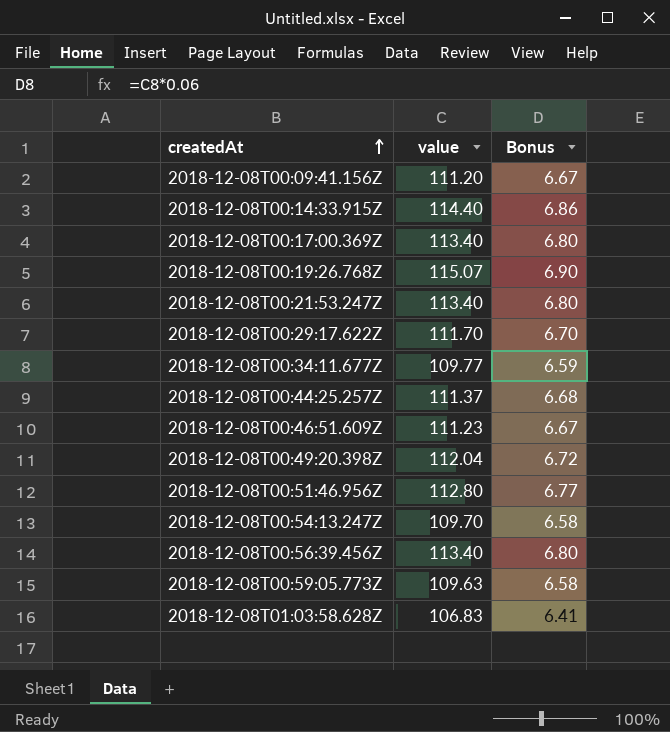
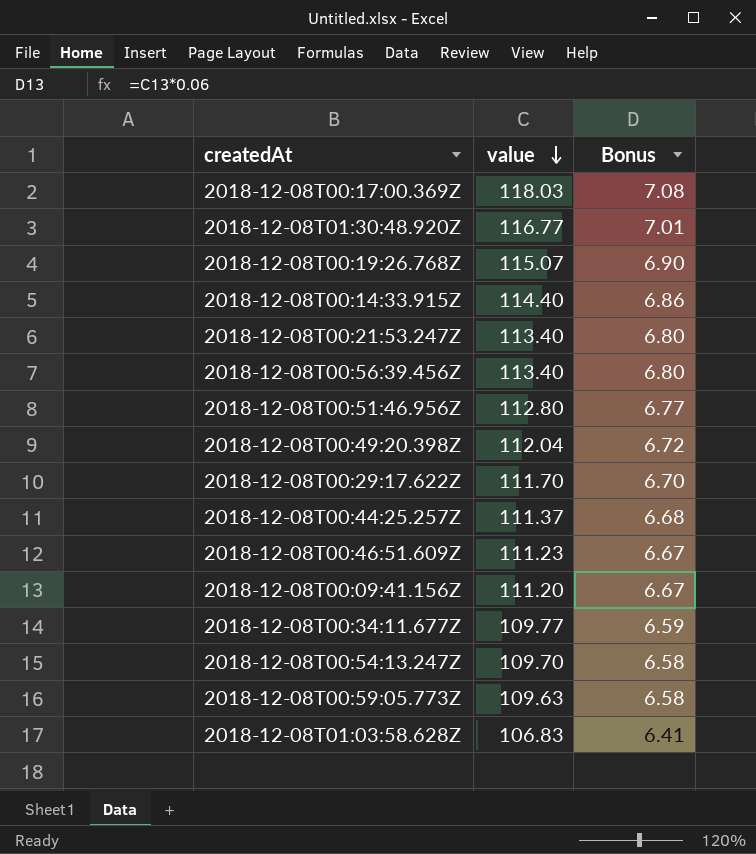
row order: createdAt ascending -> value descending
2018-12-08T00:17:00.369Z | value: 113.40 -> 118.03
2018-12-08T00:17:00.369Z | Bonus: 6.80 -> 7.08
row 2018-12-08T01:30:48.920Z: none -> 116.77 | 7.01

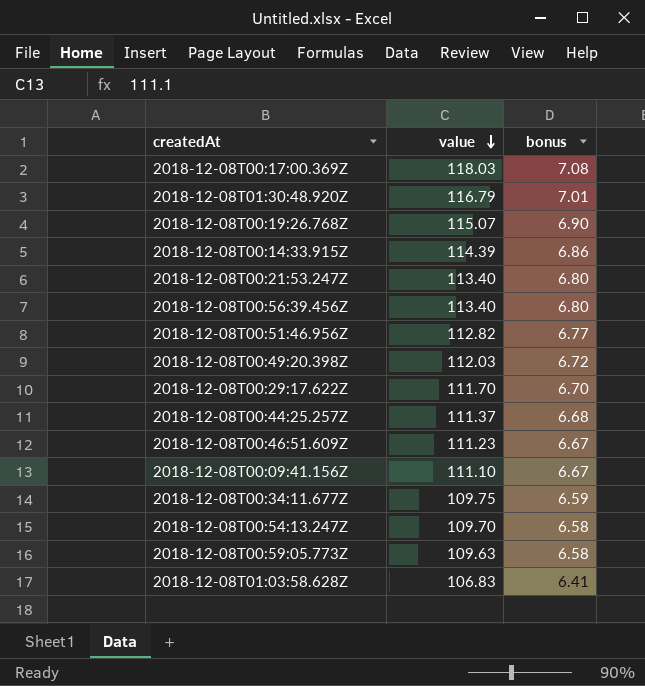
column name: Bonus -> bonus
2018-12-08T01:30:48.920Z | value: 116.77 -> 116.79
2018-12-08T00:14:33.915Z | value: 114.40 -> 114.39
2018-12-08T00:51:46.956Z | value: 112.80 -> 112.82
2018-12-08T00:49:20.398Z | value: 112.04 -> 112.03
2018-12-08T00:09:41.156Z | value: 111.20 -> 111.10
2018-12-08T00:34:11.677Z | value: 109.77 -> 109.75

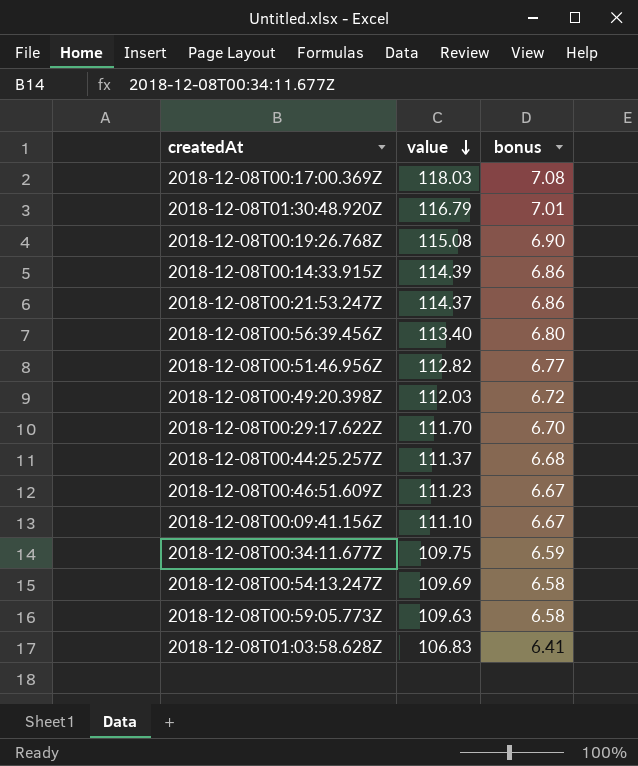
2018-12-08T00:19:26.768Z | value: 115.07 -> 115.08
2018-12-08T00:21:53.247Z | value: 113.40 -> 114.37
2018-12-08T00:21:53.247Z | bonus: 6.80 -> 6.86
2018-12-08T00:54:13.247Z | value: 109.70 -> 109.69

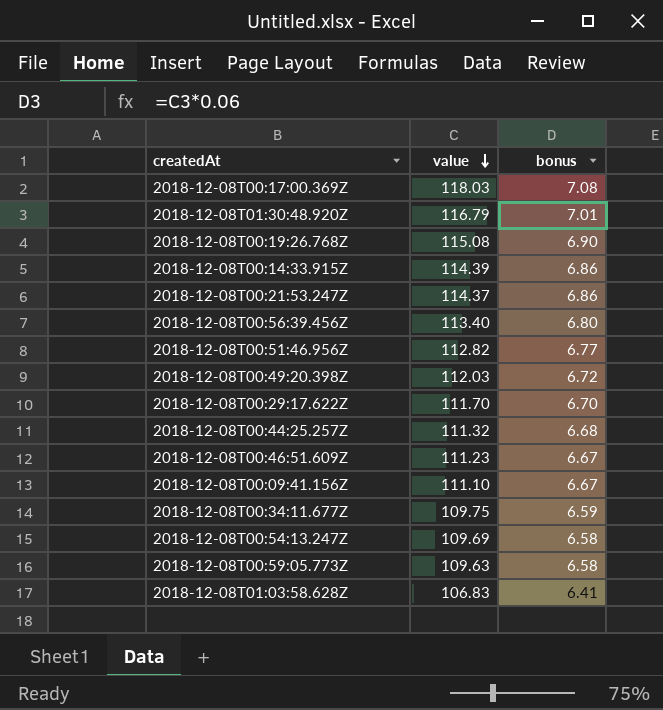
2018-12-08T00:44:25.257Z | value: 111.37 -> 111.32

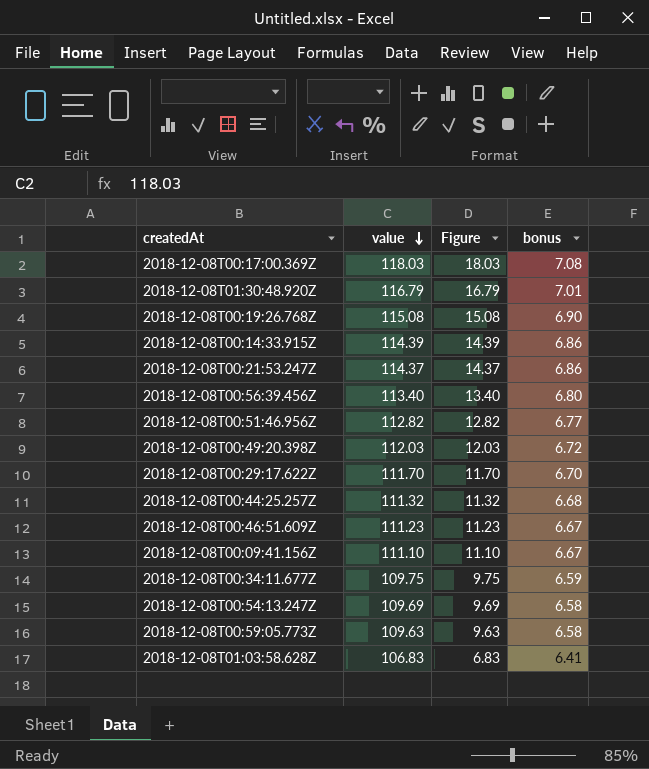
column Figure | formula: none -> [value] - 100

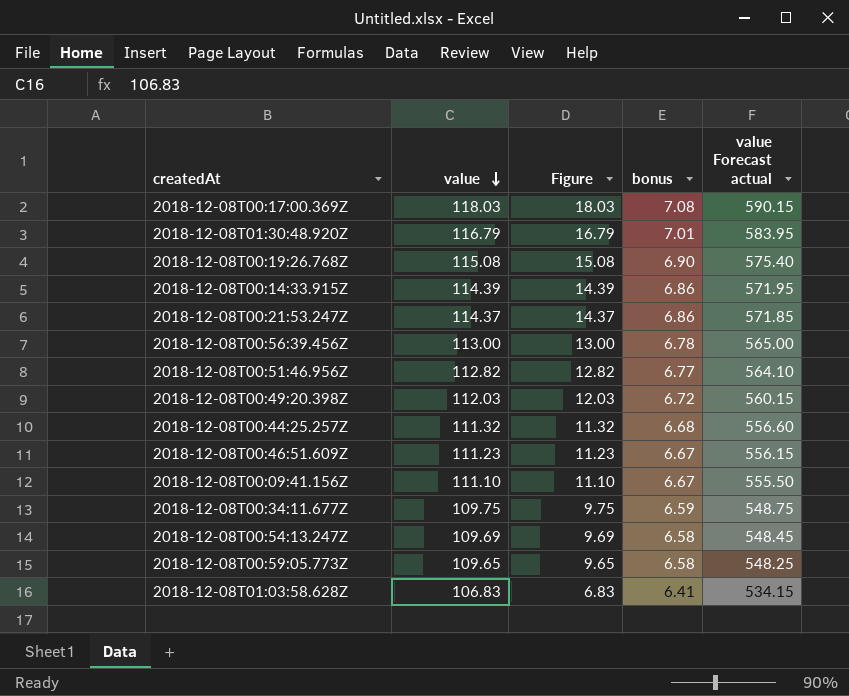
column value Forecast actual | formula: none -> [value] * 5
row 2018-12-08T00:29:17.622Z: 111.70 | 11.70 | 6.70 -> none
2018-12-08T00:56:39.456Z | value: 113.40 -> 113.00
2018-12-08T00:56:39.456Z | Figure: 13.40 -> 13.00
2018-12-08T00:56:39.456Z | bonus: 6.80 -> 6.78
2018-12-08T00:59:05.773Z | value: 109.63 -> 109.65
2018-12-08T00:59:05.773Z | Figure: 9.63 -> 9.65

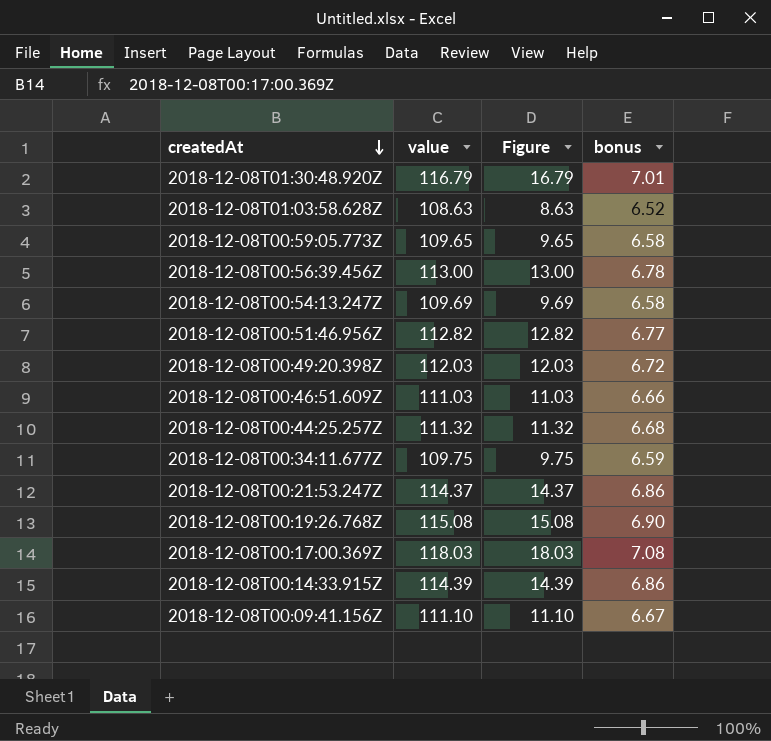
row order: value descending -> createdAt descending
column value Forecast actual | formula: [value] * 5 -> none
2018-12-08T01:03:58.628Z | value: 106.83 -> 108.63
2018-12-08T01:03:58.628Z | Figure: 6.83 -> 8.63
2018-12-08T01:03:58.628Z | bonus: 6.41 -> 6.52
2018-12-08T00:46:51.609Z | value: 111.23 -> 111.03
2018-12-08T00:46:51.609Z | Figure: 11.23 -> 11.03
2018-12-08T00:46:51.609Z | bonus: 6.67 -> 6.66

